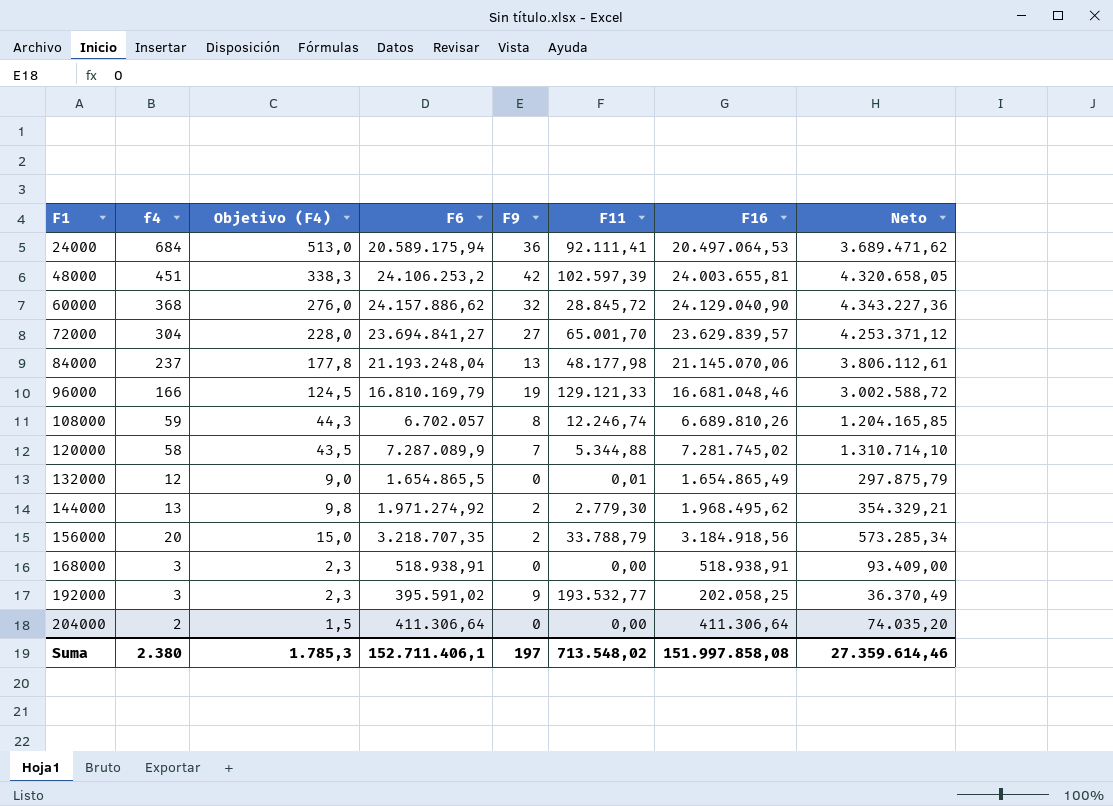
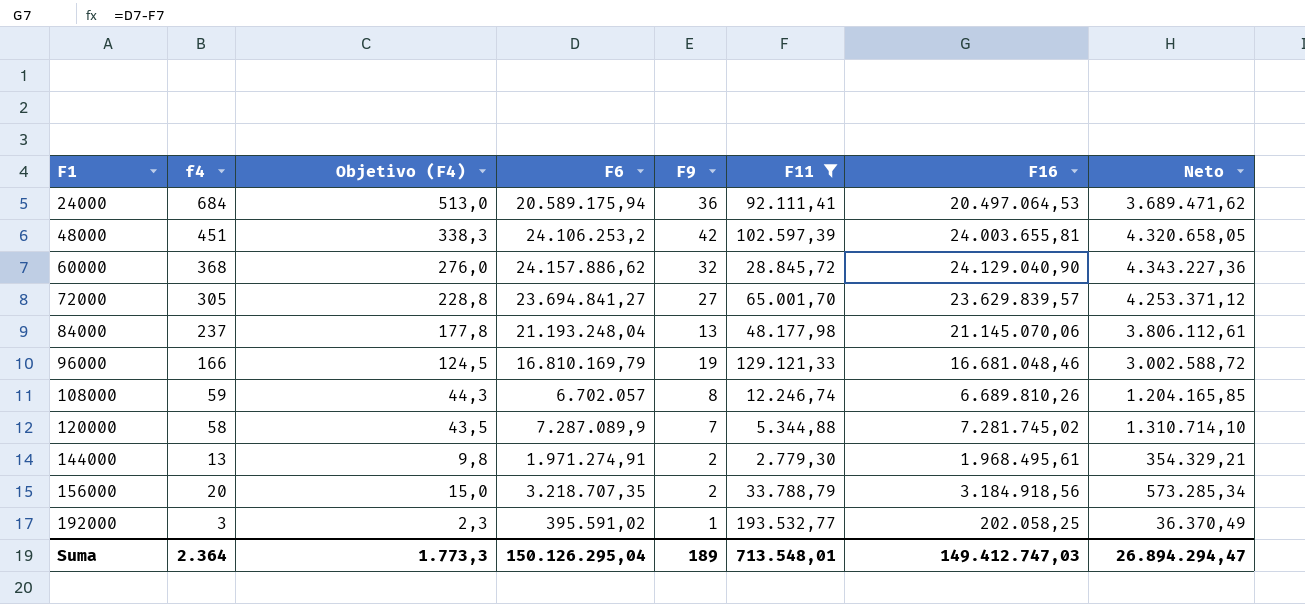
filter: none -> F11 >= 2.779,30
72000 | f4: 304 -> 305
72000 | Objetivo (F4): 228,0 -> 228,8
144000 | F6: 1.971.274,92 -> 1.971.274,91
144000 | F16: 1.968.495,62 -> 1.968.495,61
192000 | F9: 9 -> 1
Suma | f4: 2.380 -> 2.364
Suma | Objetivo (F4): 1.785,3 -> 1.773,3
Suma | F6: 152.711.406,1 -> 150.126.295,04
Suma | F9: 197 -> 189
Suma | F11: 713.548,02 -> 713.548,01
Suma | F16: 151.997.858,08 -> 149.412.747,03
Suma | Neto: 27.359.614,46 -> 26.894.294,47

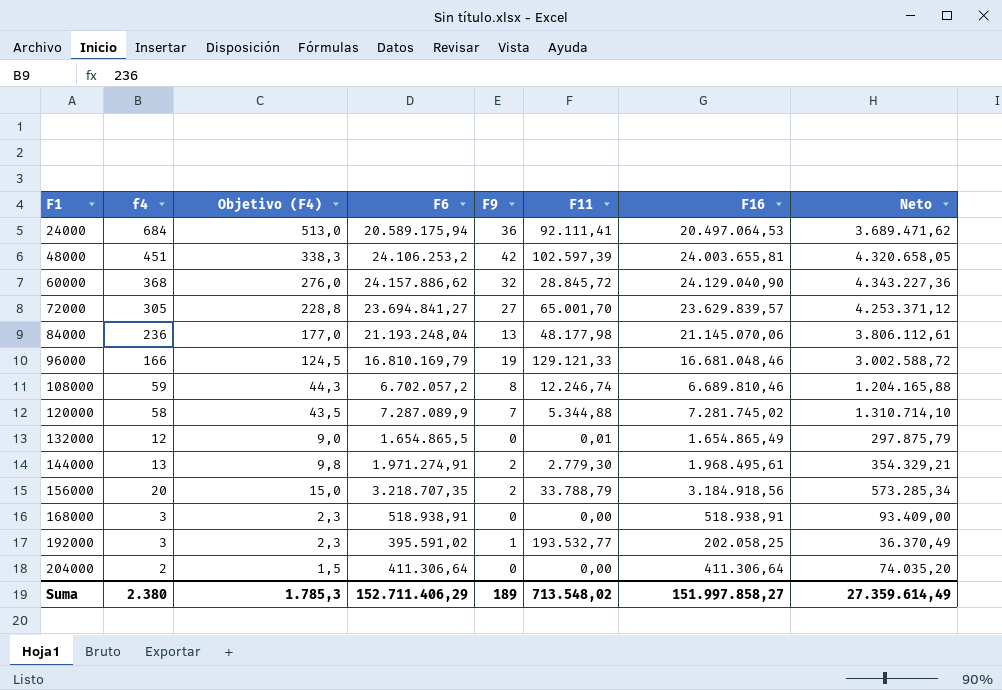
filter: F11 >= 2.779,30 -> none
84000 | f4: 237 -> 236
84000 | Objetivo (F4): 177,8 -> 177,0
108000 | F6: 6.702.057 -> 6.702.057,2
108000 | F16: 6.689.810,26 -> 6.689.810,46
108000 | Neto: 1.204.165,85 -> 1.204.165,88
Suma | f4: 2.364 -> 2.380
Suma | Objetivo (F4): 1.773,3 -> 1.785,3
Suma | F6: 150.126.295,04 -> 152.711.406,29
Suma | F11: 713.548,01 -> 713.548,02
Suma | F16: 149.412.747,03 -> 151.997.858,27
Suma | Neto: 26.894.294,47 -> 27.359.614,49

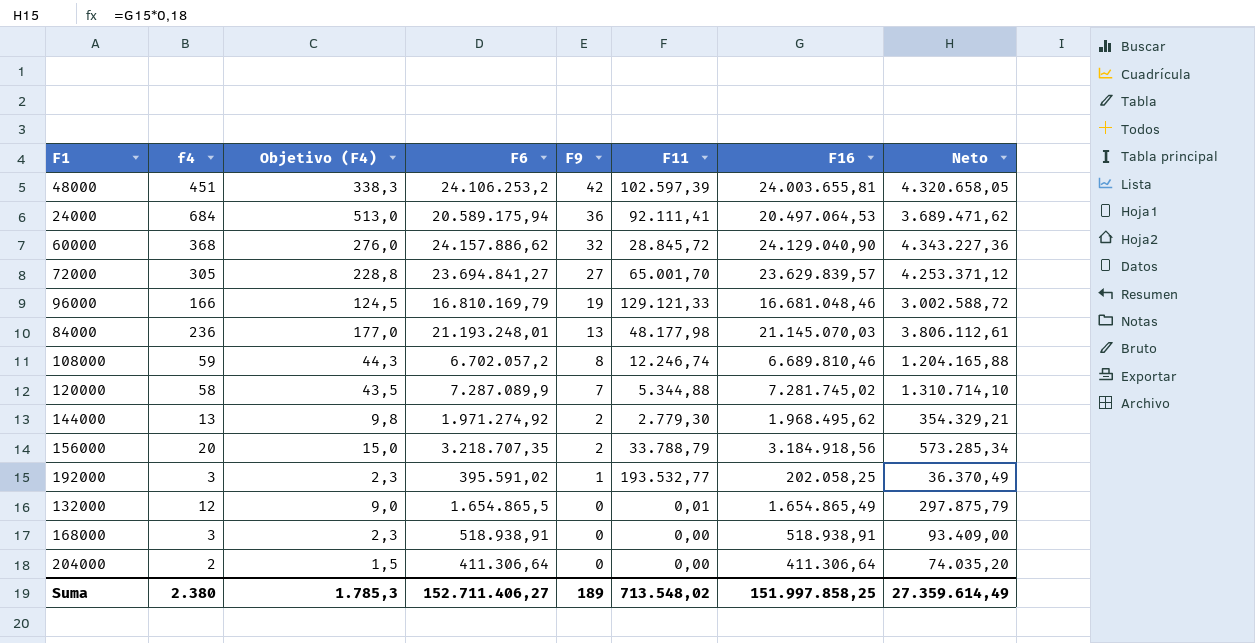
row order: F1 ascending -> F9 descending
84000 | F6: 21.193.248,04 -> 21.193.248,01
84000 | F16: 21.145.070,06 -> 21.145.070,03
144000 | F6: 1.971.274,91 -> 1.971.274,92
144000 | F16: 1.968.495,61 -> 1.968.495,62
Suma | F6: 152.711.406,29 -> 152.711.406,27
Suma | F16: 151.997.858,27 -> 151.997.858,25

